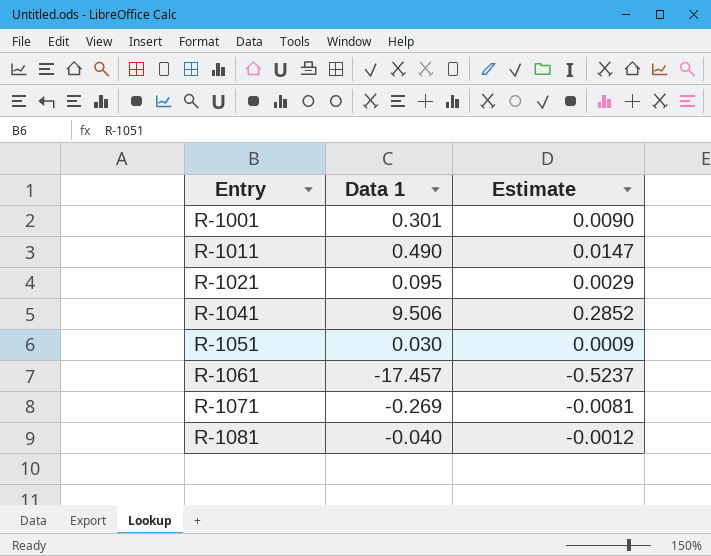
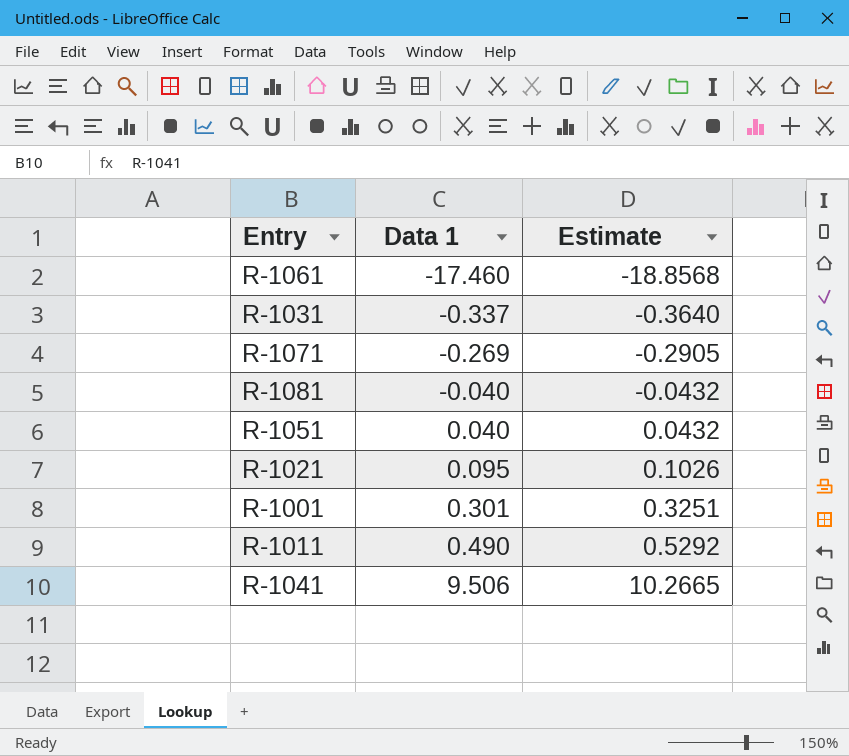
row order: Entry ascending -> Data 1 ascending
column Estimate | formula: [Data 1] * 0.03 -> [Data 1] * 1.08
R-1061 | Data 1: -17.457 -> -17.460
row R-1031: none -> -0.337 | -0.3640
R-1051 | Data 1: 0.030 -> 0.040

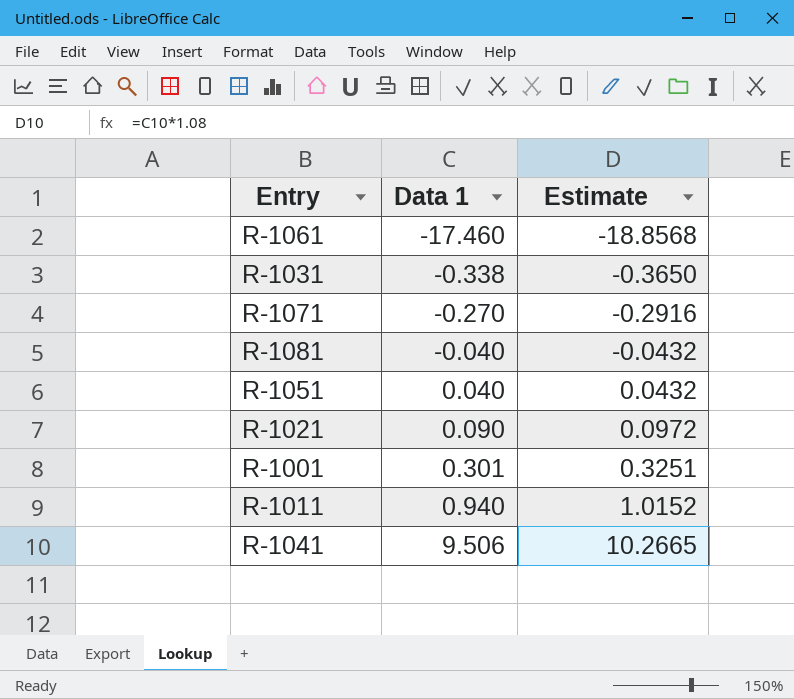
R-1031 | Data 1: -0.337 -> -0.338
R-1031 | Estimate: -0.3640 -> -0.3650
R-1071 | Data 1: -0.269 -> -0.270
R-1071 | Estimate: -0.2905 -> -0.2916
R-1021 | Data 1: 0.095 -> 0.090
R-1021 | Estimate: 0.1026 -> 0.0972
R-1011 | Data 1: 0.490 -> 0.940
R-1011 | Estimate: 0.5292 -> 1.0152

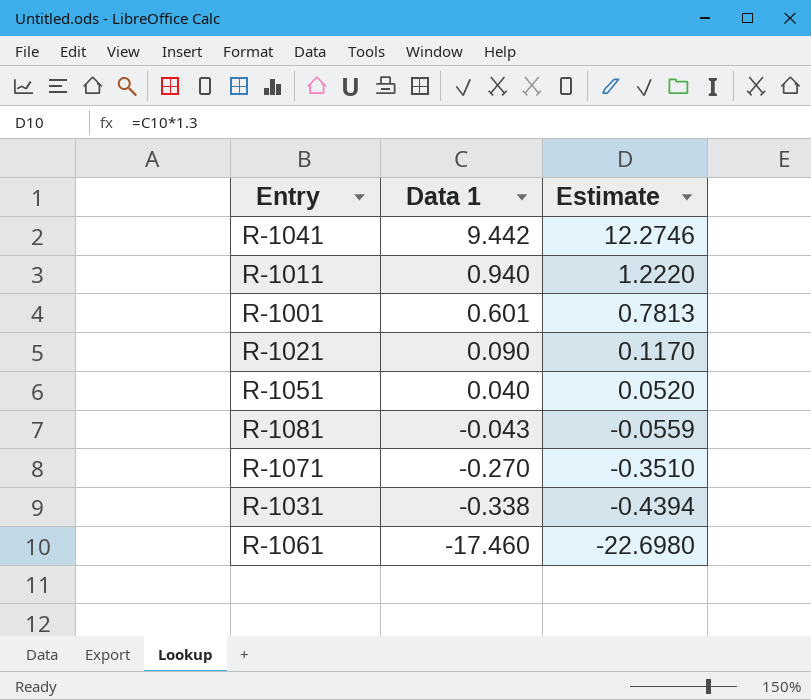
row order: Data 1 ascending -> Data 1 descending
column Estimate | formula: [Data 1] * 1.08 -> [Data 1] * 1.3
R-1041 | Data 1: 9.506 -> 9.442
R-1001 | Data 1: 0.301 -> 0.601
R-1081 | Data 1: -0.040 -> -0.043

